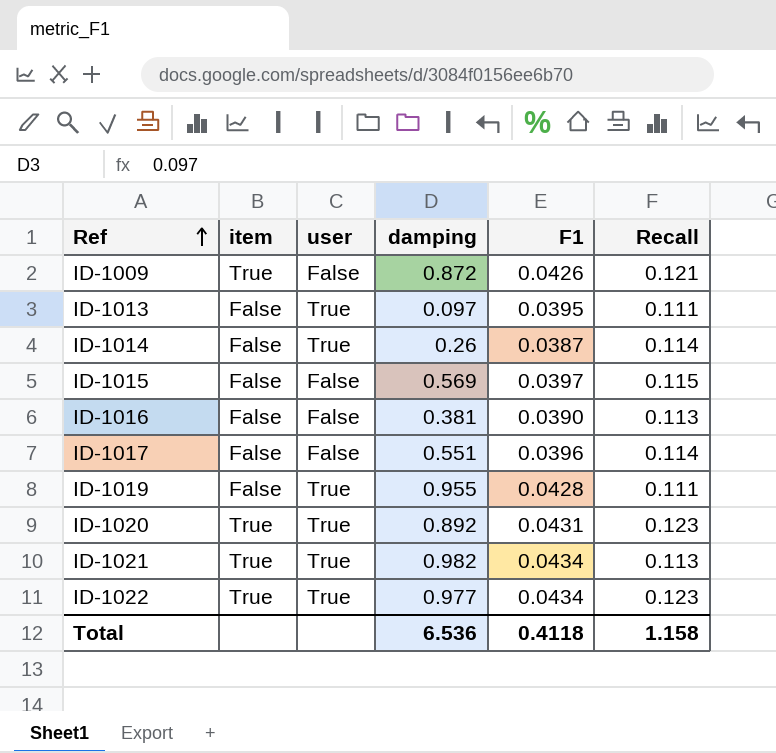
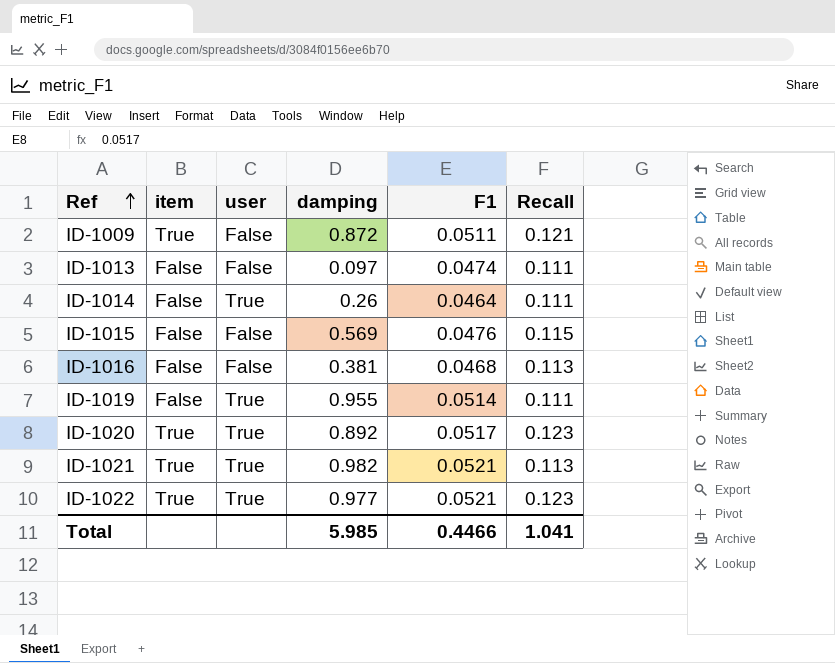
row ID-1017: False | False | 0.551 | 0.0396 | 0.114 -> none
ID-1009 | F1: 0.0426 -> 0.0511
ID-1013 | user: True -> False
ID-1013 | F1: 0.0395 -> 0.0474
ID-1014 | F1: 0.0387 -> 0.0464
ID-1014 | Recall: 0.114 -> 0.111
ID-1015 | F1: 0.0397 -> 0.0476
ID-1016 | F1: 0.0390 -> 0.0468
ID-1019 | F1: 0.0428 -> 0.0514
ID-1020 | F1: 0.0431 -> 0.0517
ID-1021 | F1: 0.0434 -> 0.0521
ID-1022 | F1: 0.0434 -> 0.0521
Total | damping: 6.536 -> 5.985
Total | F1: 0.4118 -> 0.4466
Total | Recall: 1.158 -> 1.041

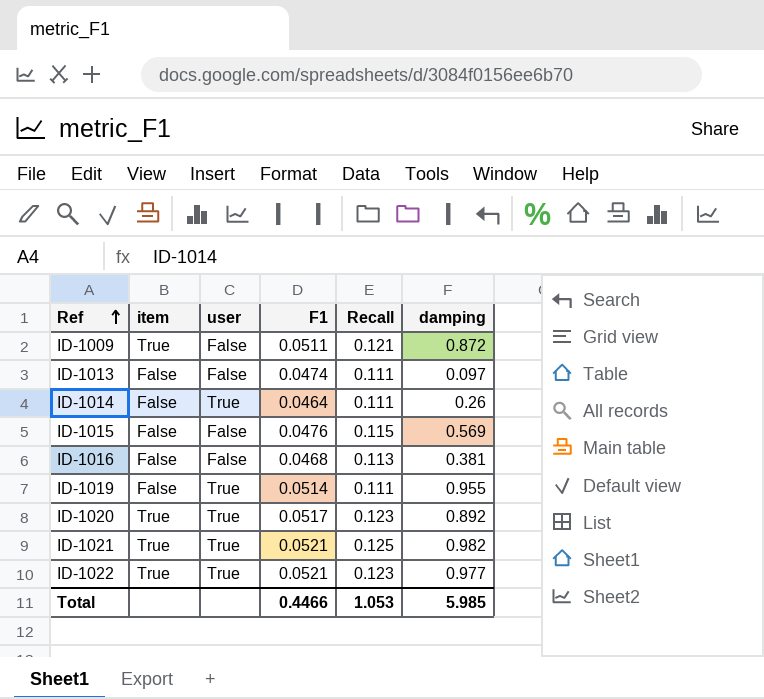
column damping | position: 4 -> 6
ID-1021 | Recall: 0.113 -> 0.125
Total | Recall: 1.041 -> 1.053

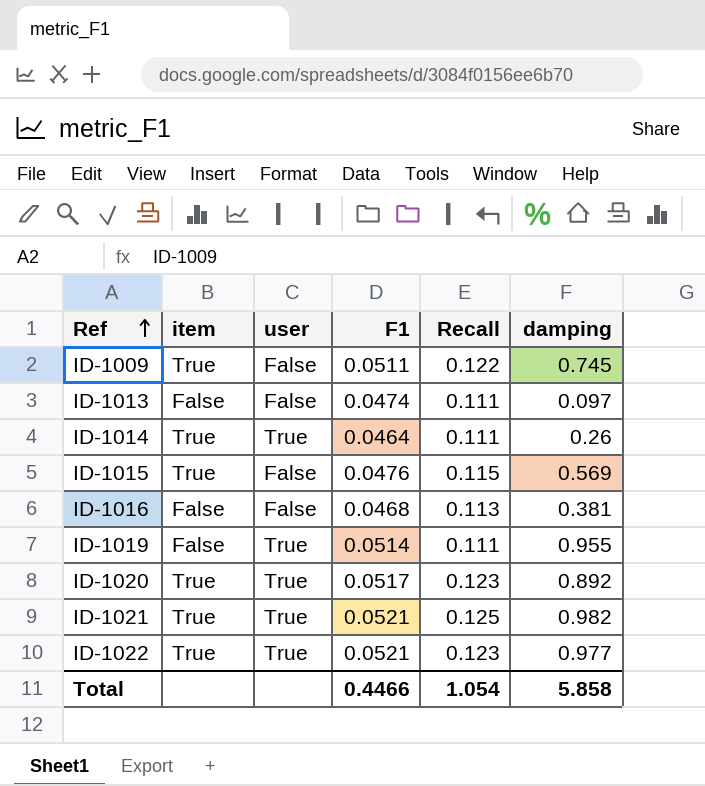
ID-1009 | Recall: 0.121 -> 0.122
ID-1009 | damping: 0.872 -> 0.745
ID-1014 | item: False -> True
ID-1015 | item: False -> True
Total | Recall: 1.053 -> 1.054
Total | damping: 5.985 -> 5.858

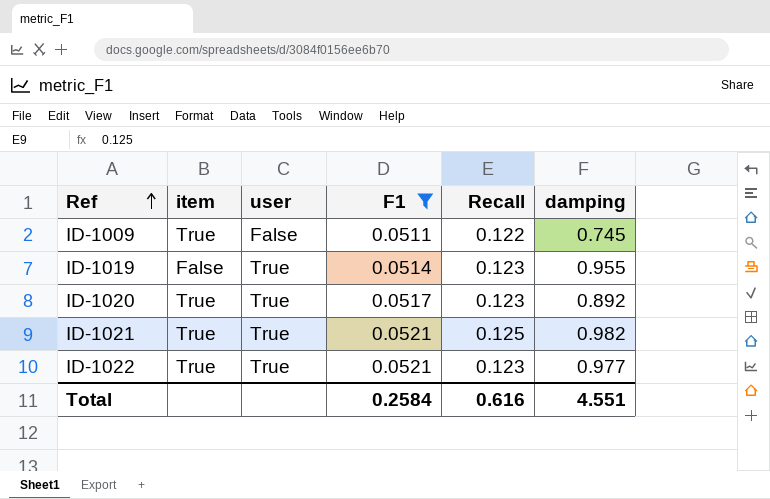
filter: none -> F1 >= 0.0511
ID-1019 | Recall: 0.111 -> 0.123
Total | F1: 0.4466 -> 0.2584
Total | Recall: 1.054 -> 0.616
Total | damping: 5.858 -> 4.551

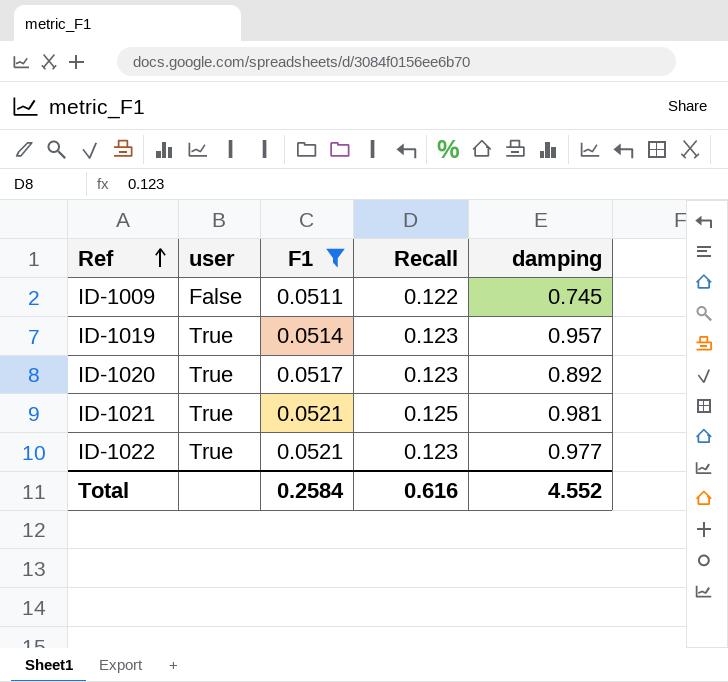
column item | position: 2 -> none
ID-1019 | damping: 0.955 -> 0.957
ID-1021 | damping: 0.982 -> 0.981
Total | damping: 4.551 -> 4.552

